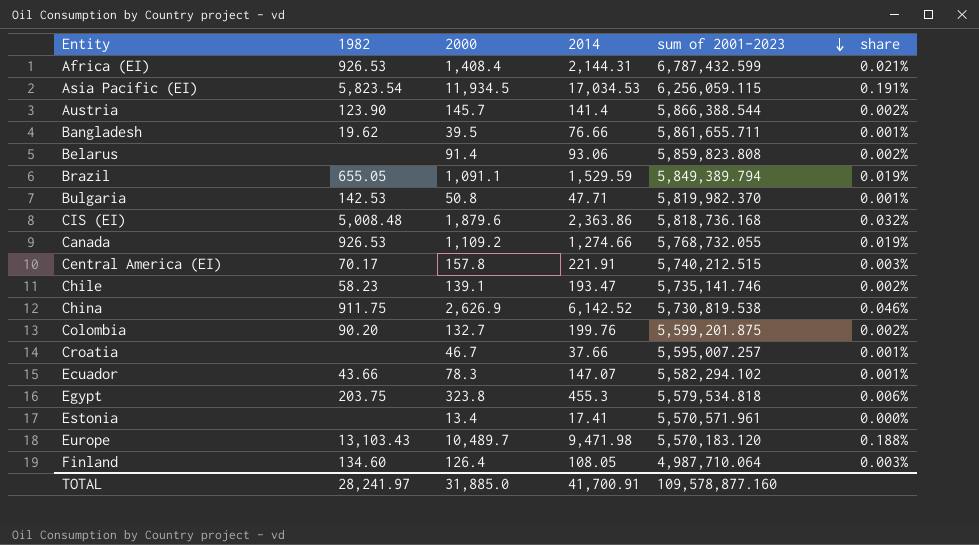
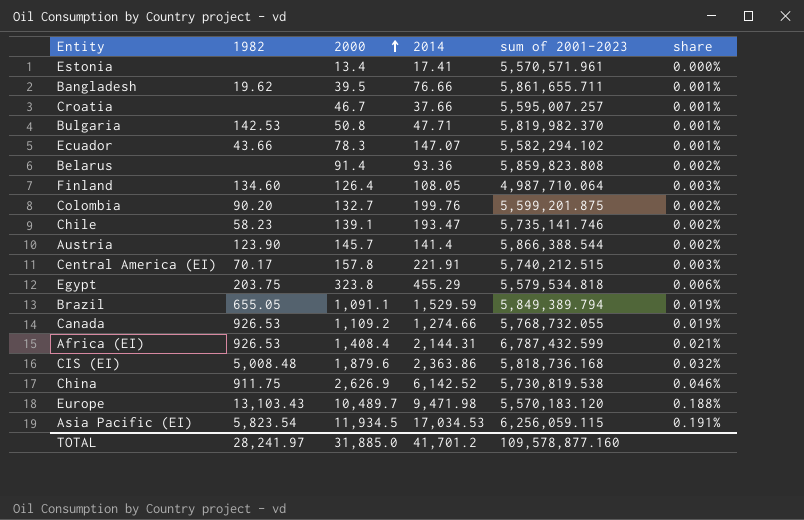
row order: sum of 2001-2023 descending -> 2000 ascending
Belarus | 2014: 93.06 -> 93.36
Egypt | 2014: 455.3 -> 455.29
TOTAL | 2014: 41,700.91 -> 41,701.2

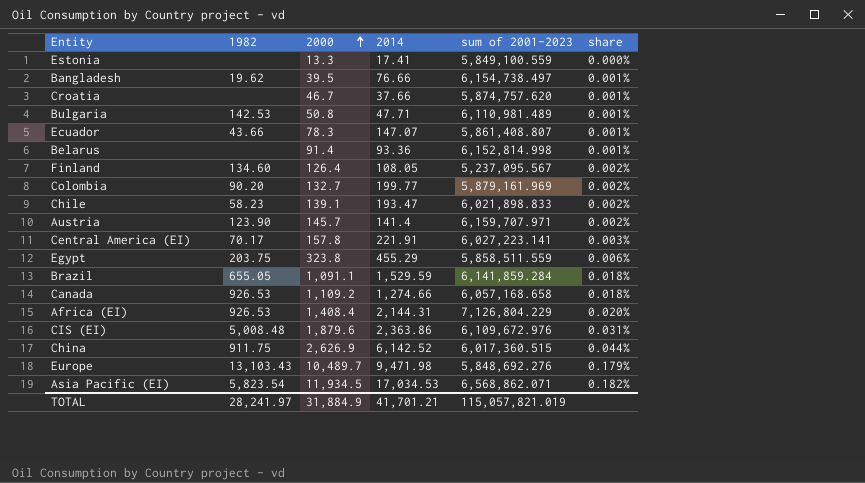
Estonia | 2000: 13.4 -> 13.3
Estonia | sum of 2001-2023: 5,570,571.961 -> 5,849,100.559
Bangladesh | sum of 2001-2023: 5,861,655.711 -> 6,154,738.497
Croatia | sum of 2001-2023: 5,595,007.257 -> 5,874,757.620
Bulgaria | sum of 2001-2023: 5,819,982.370 -> 6,110,981.489
Ecuador | sum of 2001-2023: 5,582,294.102 -> 5,861,408.807
Belarus | sum of 2001-2023: 5,859,823.808 -> 6,152,814.998
Belarus | share: 0.002% -> 0.001%
Finland | sum of 2001-2023: 4,987,710.064 -> 5,237,095.567
Finland | share: 0.003% -> 0.002%
Colombia | 2014: 199.76 -> 199.77
Colombia | sum of 2001-2023: 5,599,201.875 -> 5,879,161.969
Chile | sum of 2001-2023: 5,735,141.746 -> 6,021,898.833
Austria | sum of 2001-2023: 5,866,388.544 -> 6,159,707.971
Central America (EI) | sum of 2001-2023: 5,740,212.515 -> 6,027,223.141
Egypt | sum of 2001-2023: 5,579,534.818 -> 5,858,511.559
Brazil | sum of 2001-2023: 5,849,389.794 -> 6,141,859.284
Brazil | share: 0.019% -> 0.018%
Canada | sum of 2001-2023: 5,768,732.055 -> 6,057,168.658
Canada | share: 0.019% -> 0.018%
Africa (EI) | sum of 2001-2023: 6,787,432.599 -> 7,126,804.229
Africa (EI) | share: 0.021% -> 0.020%
CIS (EI) | sum of 2001-2023: 5,818,736.168 -> 6,109,672.976
CIS (EI) | share: 0.032% -> 0.031%
China | sum of 2001-2023: 5,730,819.538 -> 6,017,360.515
China | share: 0.046% -> 0.044%
Europe | sum of 2001-2023: 5,570,183.120 -> 5,848,692.276
Europe | share: 0.188% -> 0.179%
Asia Pacific (EI) | sum of 2001-2023: 6,256,059.115 -> 6,568,862.071
Asia Pacific (EI) | share: 0.191% -> 0.182%
TOTAL | 2000: 31,885.0 -> 31,884.9
TOTAL | 2014: 41,701.2 -> 41,701.21
TOTAL | sum of 2001-2023: 109,578,877.160 -> 115,057,821.019

